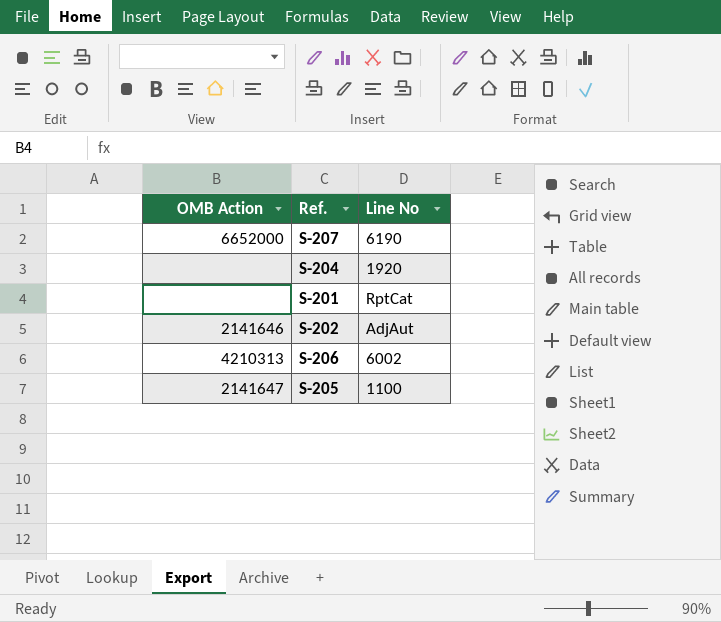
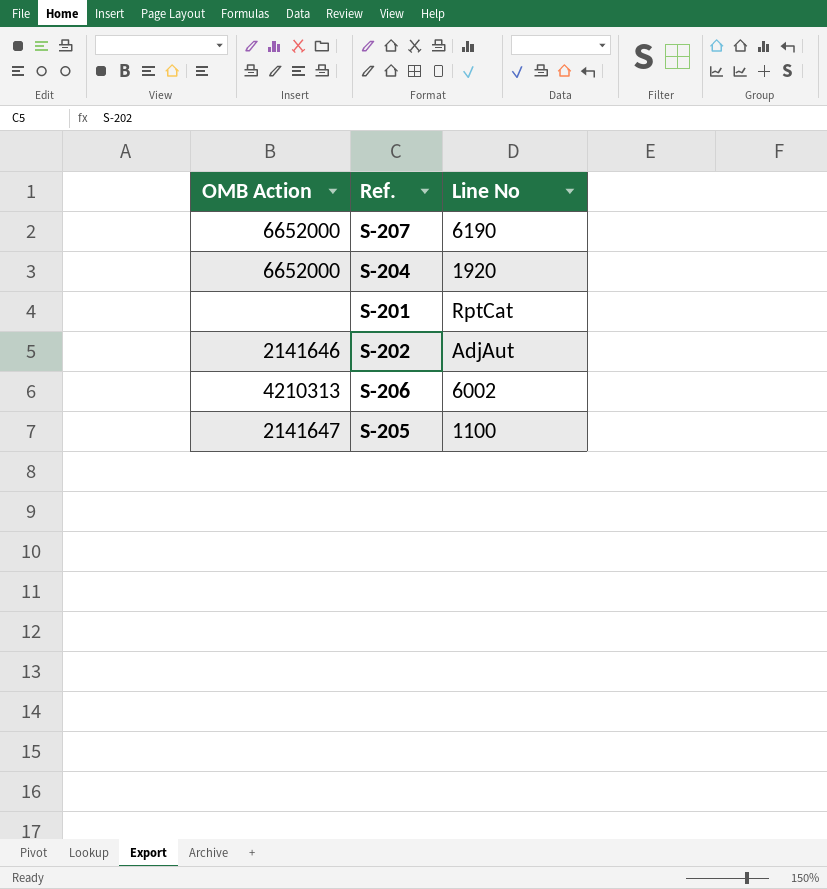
S-204 | OMB Action: none -> 6652000

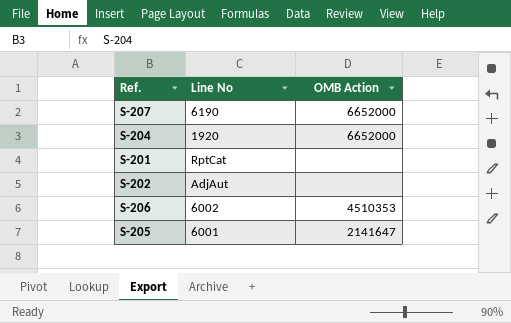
column OMB Action | position: 1 -> 3
S-202 | OMB Action: 2141646 -> none
S-206 | OMB Action: 4210313 -> 4510353
S-205 | Line No: 1100 -> 6001

